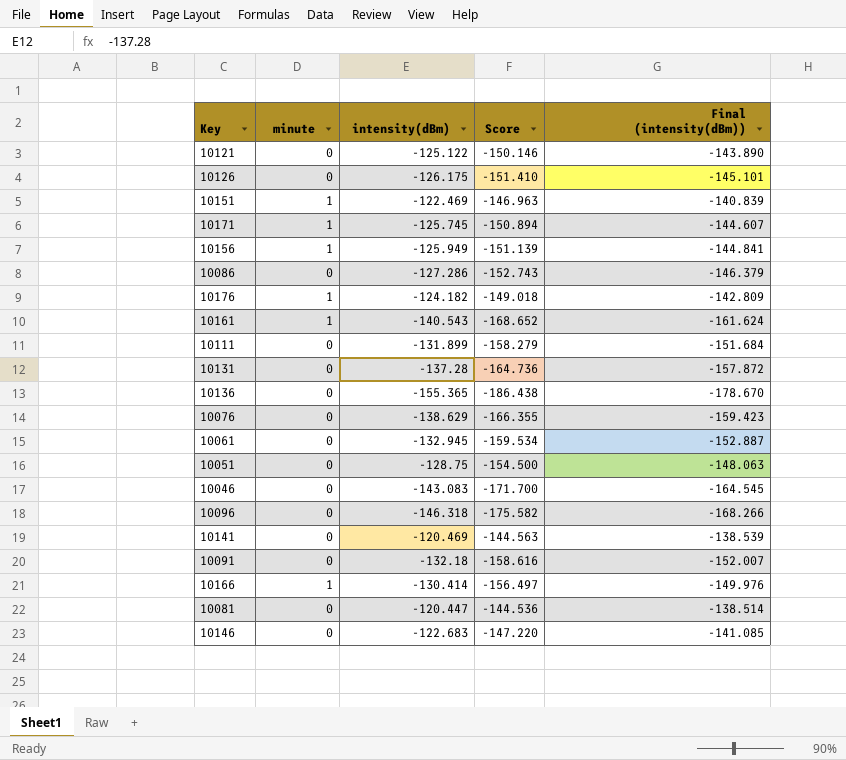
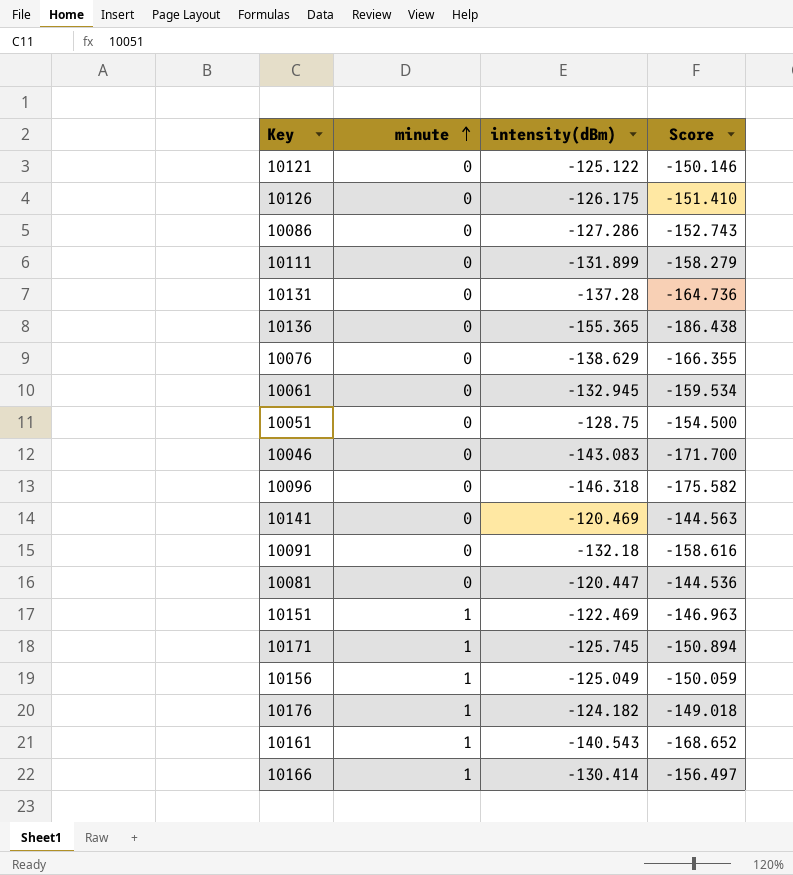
row order: none -> minute ascending
column Final (intensity(dBm)) | formula: [intensity(dBm)] * 1.15 -> none
row 10146: 0 | -122.683 | -147.220 | -141.085 -> none
10156 | intensity(dBm): -125.949 -> -125.049
10156 | Score: -151.139 -> -150.059

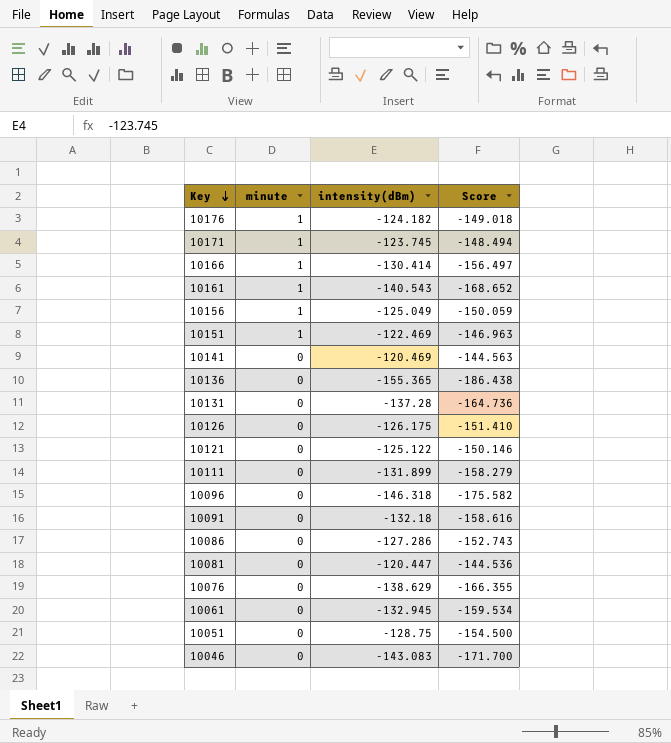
row order: minute ascending -> Key descending
10171 | intensity(dBm): -125.745 -> -123.745
10171 | Score: -150.894 -> -148.494

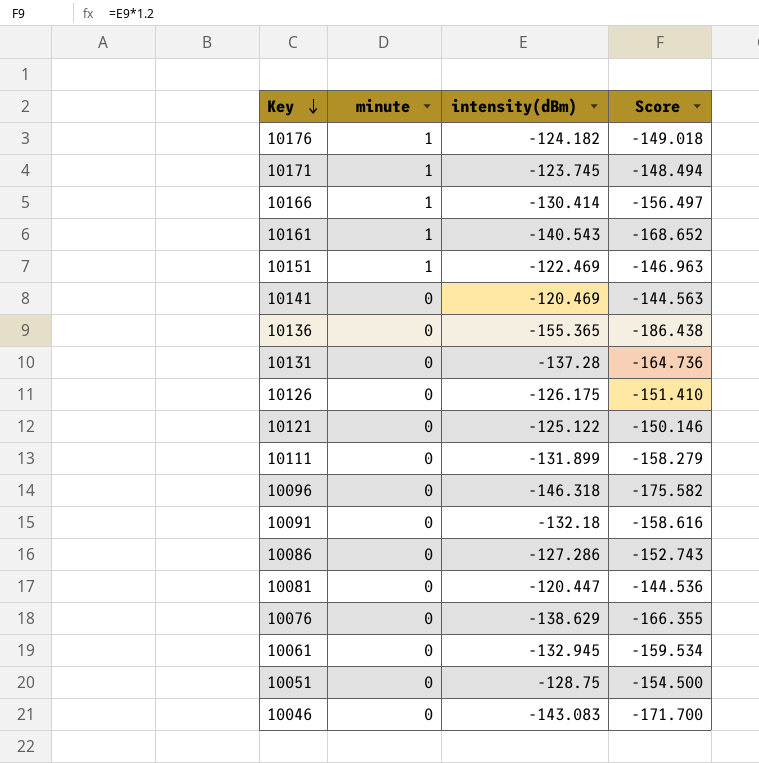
row 10156: 1 | -125.049 | -150.059 -> none

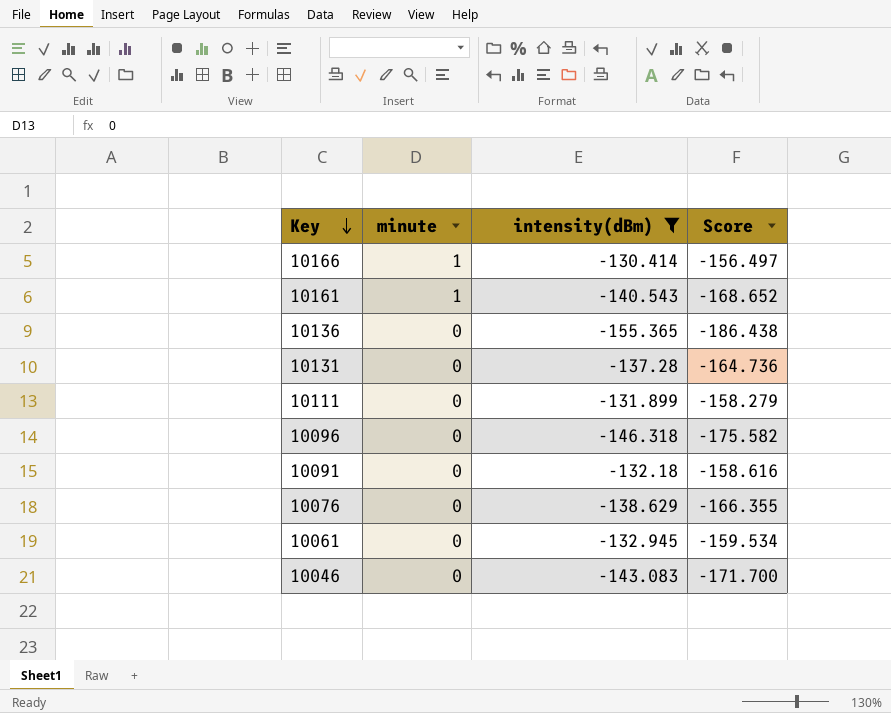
filter: none -> intensity(dBm) <= -130.414

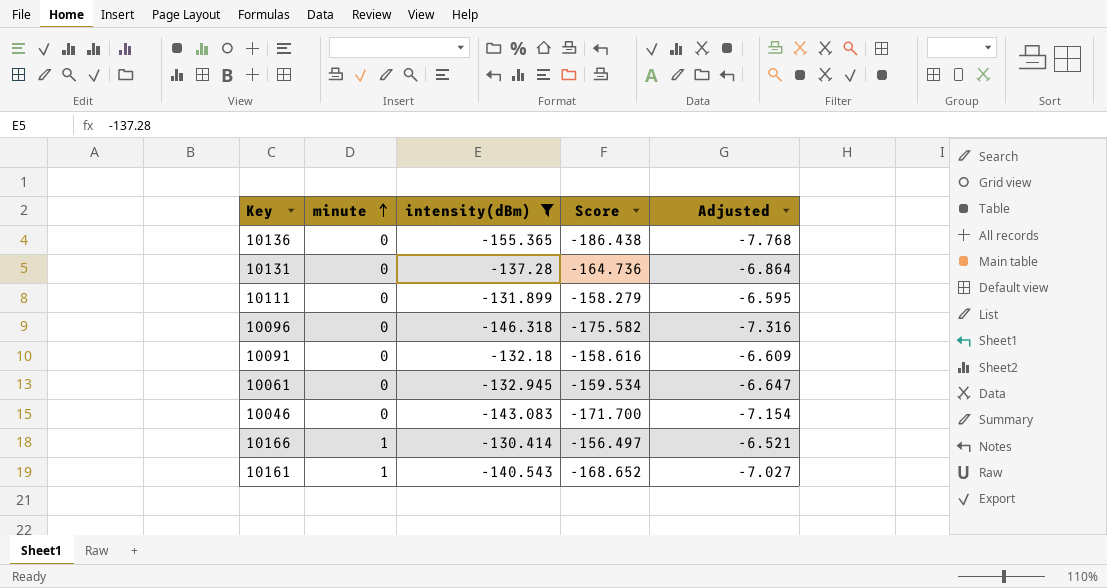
row order: Key descending -> minute ascending
column Adjusted | formula: none -> [intensity(dBm)] * 0.05
row 10076: 0 | -138.629 | -166.355 -> none

